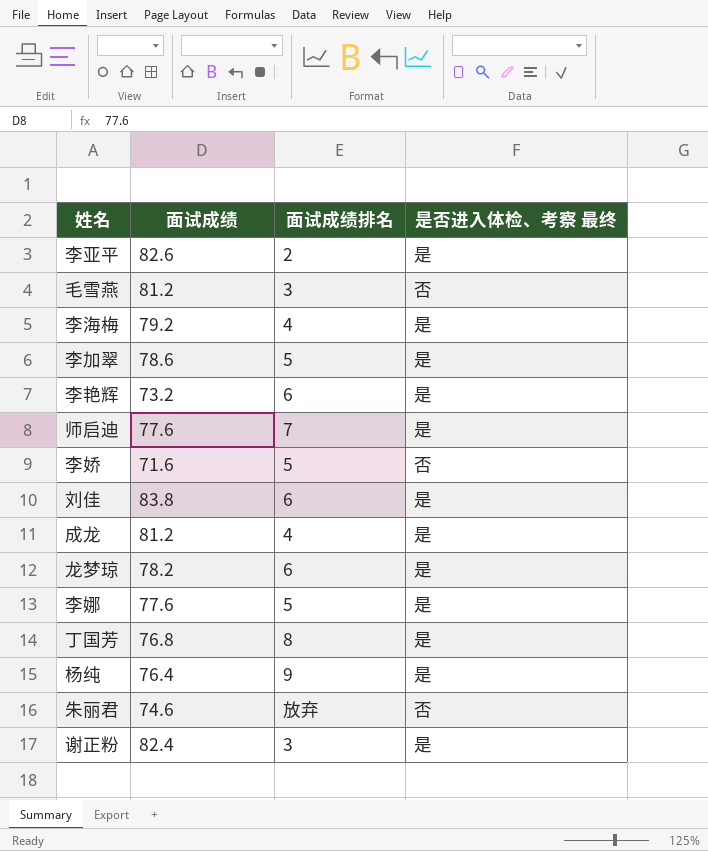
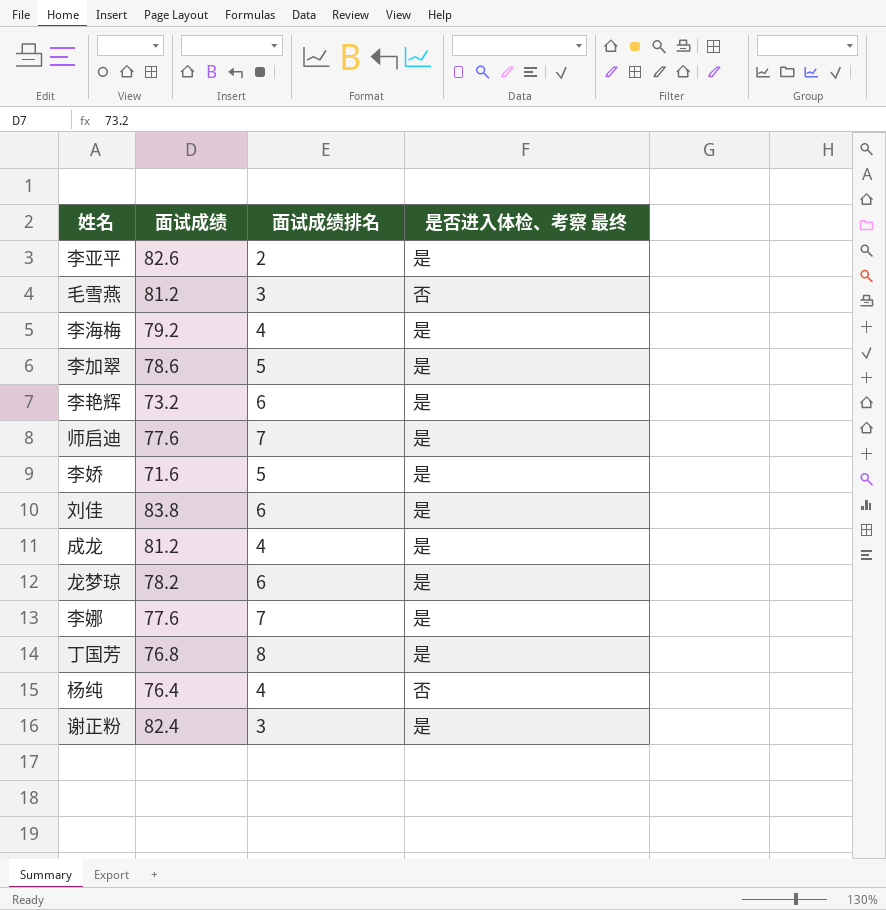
row 朱丽君: 74.6 | 放弃 | 否 -> none
李娇 | 是否进入体检、考察 最终: 否 -> 是
李娜 | 面试成绩排名: 5 -> 7
杨纯 | 面试成绩排名: 9 -> 4
杨纯 | 是否进入体检、考察 最终: 是 -> 否

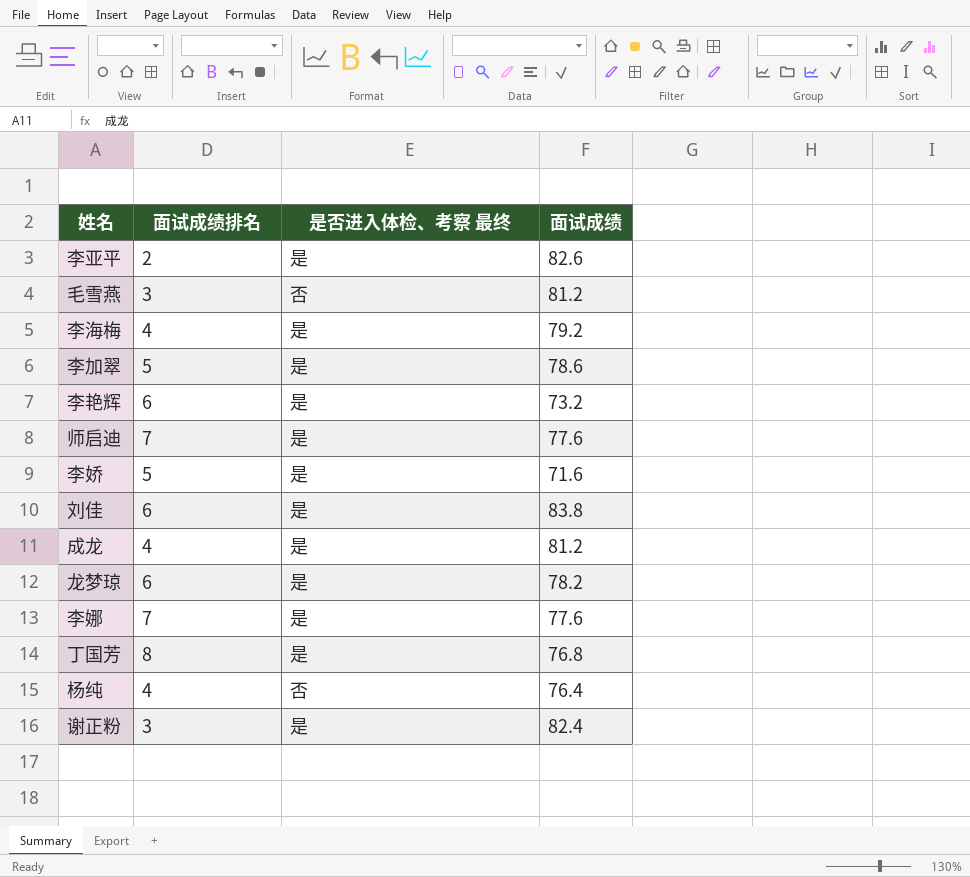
column 面试成绩 | position: 2 -> 4

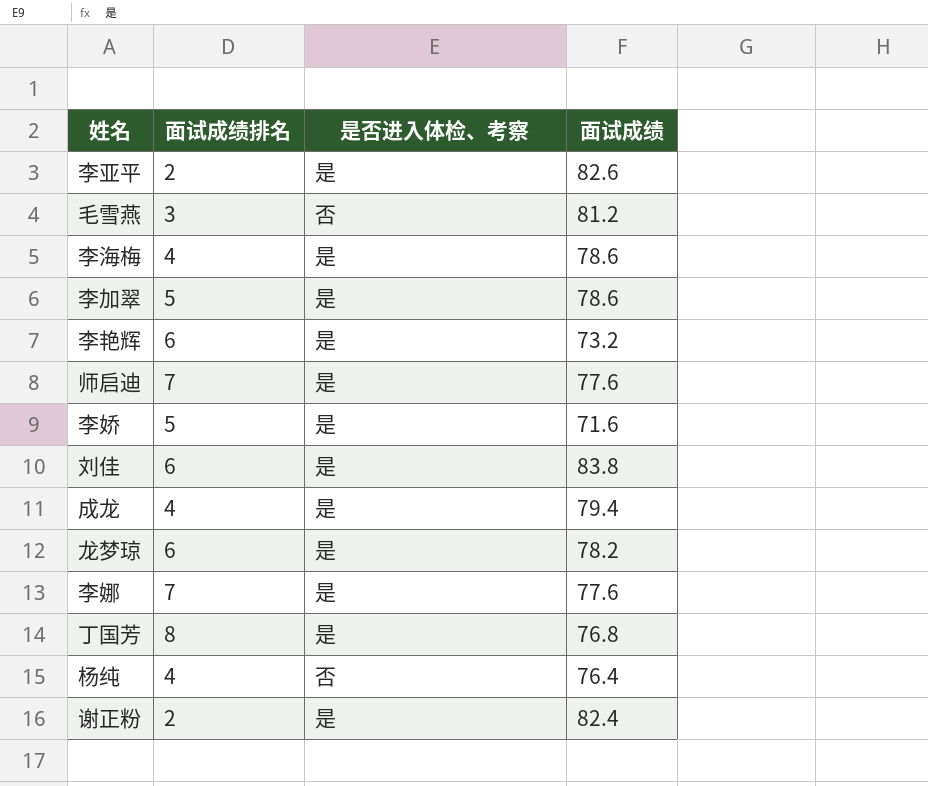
column name: 是否进入体检、考察 最终 -> 是否进入体检、考察
李海梅 | 面试成绩: 79.2 -> 78.6
成龙 | 面试成绩: 81.2 -> 79.4
谢正粉 | 面试成绩排名: 3 -> 2

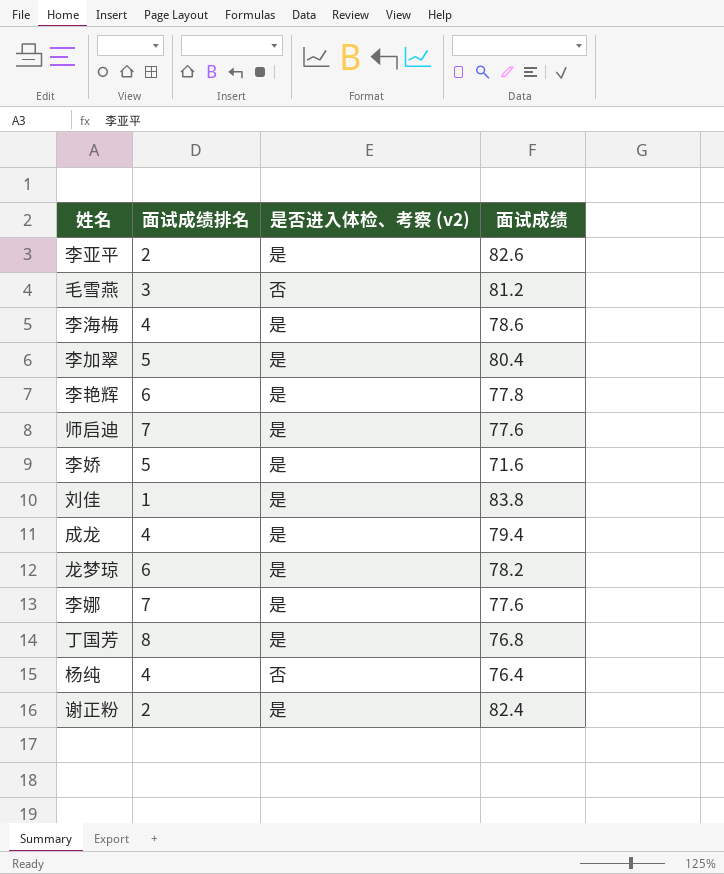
column name: 是否进入体检、考察 -> 是否进入体检、考察 (v2)
李加翠 | 面试成绩: 78.6 -> 80.4
李艳辉 | 面试成绩: 73.2 -> 77.8
刘佳 | 面试成绩排名: 6 -> 1

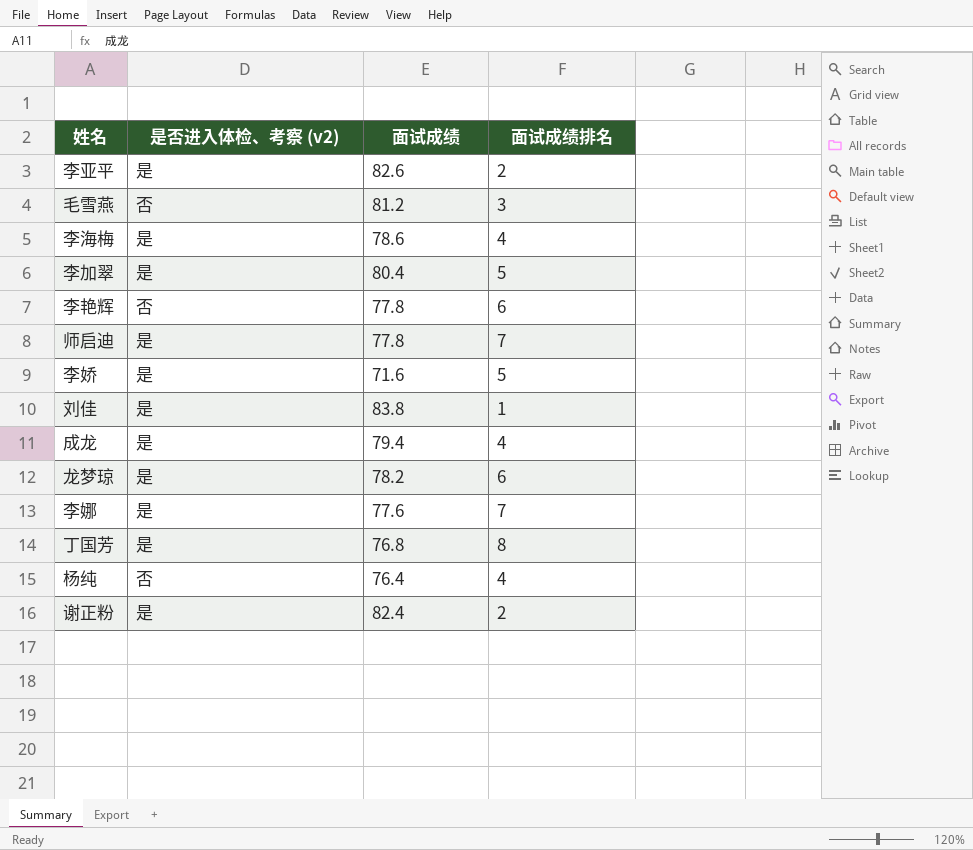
column 面试成绩排名 | position: 2 -> 4
李艳辉 | 是否进入体检、考察 (v2): 是 -> 否
师启迪 | 面试成绩: 77.6 -> 77.8

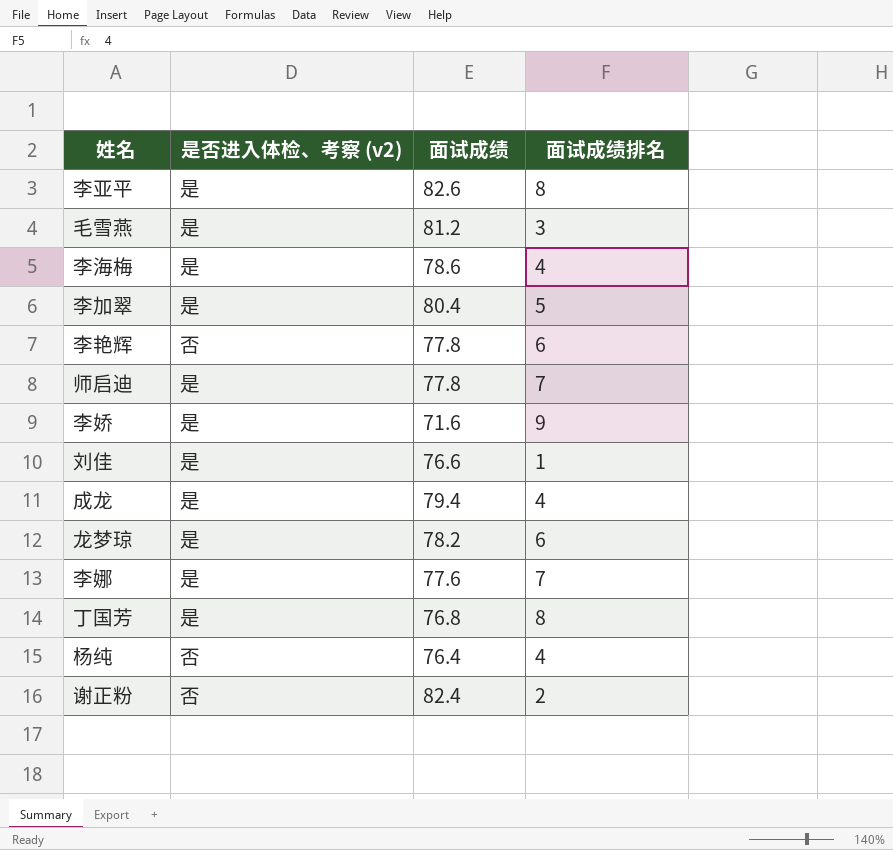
李亚平 | 面试成绩排名: 2 -> 8
毛雪燕 | 是否进入体检、考察 (v2): 否 -> 是
李娇 | 面试成绩排名: 5 -> 9
刘佳 | 面试成绩: 83.8 -> 76.6
谢正粉 | 是否进入体检、考察 (v2): 是 -> 否

